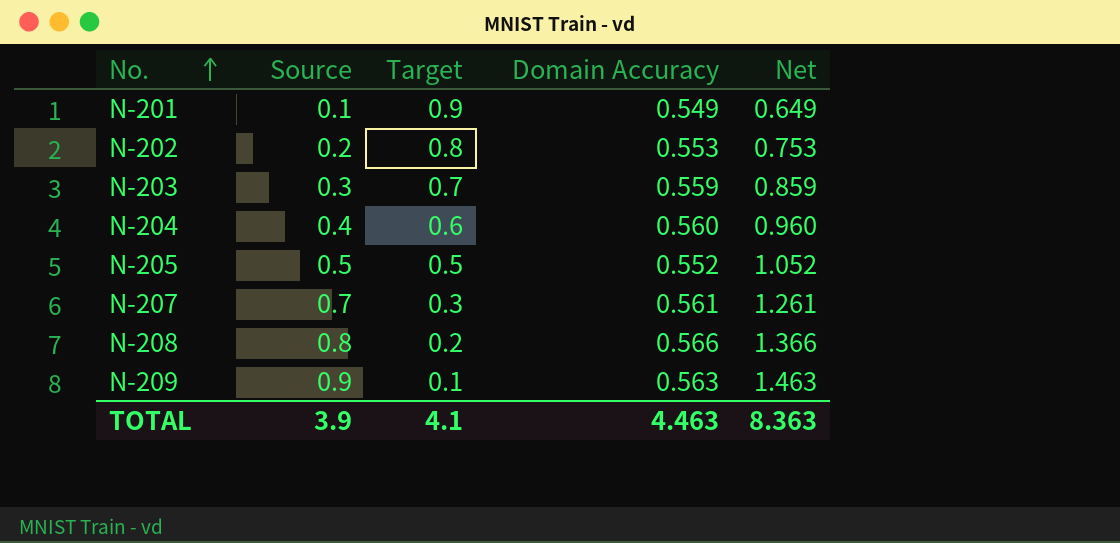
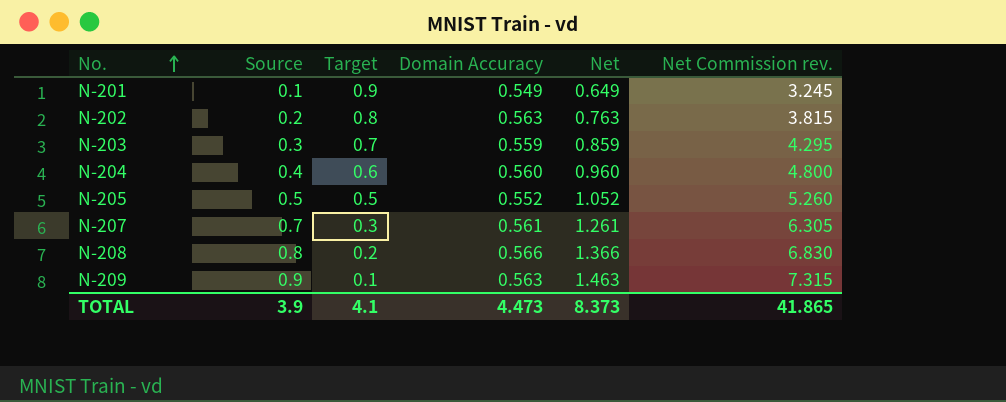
column Net Commission rev. | formula: none -> [Net] * 5
N-202 | Domain Accuracy: 0.553 -> 0.563
N-202 | Net: 0.753 -> 0.763
TOTAL | Domain Accuracy: 4.463 -> 4.473
TOTAL | Net: 8.363 -> 8.373

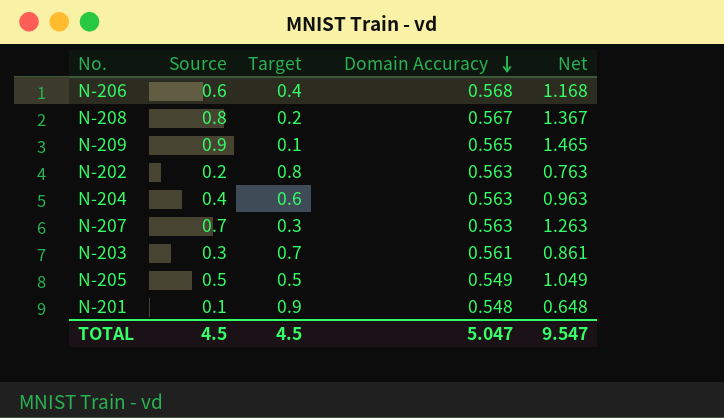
row order: No. ascending -> Domain Accuracy descending
column Net Commission rev. | formula: [Net] * 5 -> none
row N-206: none -> 0.6 | 0.4 | 0.568 | 1.168
N-208 | Domain Accuracy: 0.566 -> 0.567
N-208 | Net: 1.366 -> 1.367
N-209 | Domain Accuracy: 0.563 -> 0.565
N-209 | Net: 1.463 -> 1.465
N-204 | Domain Accuracy: 0.560 -> 0.563
N-204 | Net: 0.960 -> 0.963
N-207 | Domain Accuracy: 0.561 -> 0.563
N-207 | Net: 1.261 -> 1.263
N-203 | Domain Accuracy: 0.559 -> 0.561
N-203 | Net: 0.859 -> 0.861
N-205 | Domain Accuracy: 0.552 -> 0.549
N-205 | Net: 1.052 -> 1.049
N-201 | Domain Accuracy: 0.549 -> 0.548
N-201 | Net: 0.649 -> 0.648
TOTAL | Source: 3.9 -> 4.5
TOTAL | Target: 4.1 -> 4.5
TOTAL | Domain Accuracy: 4.473 -> 5.047
TOTAL | Net: 8.373 -> 9.547

